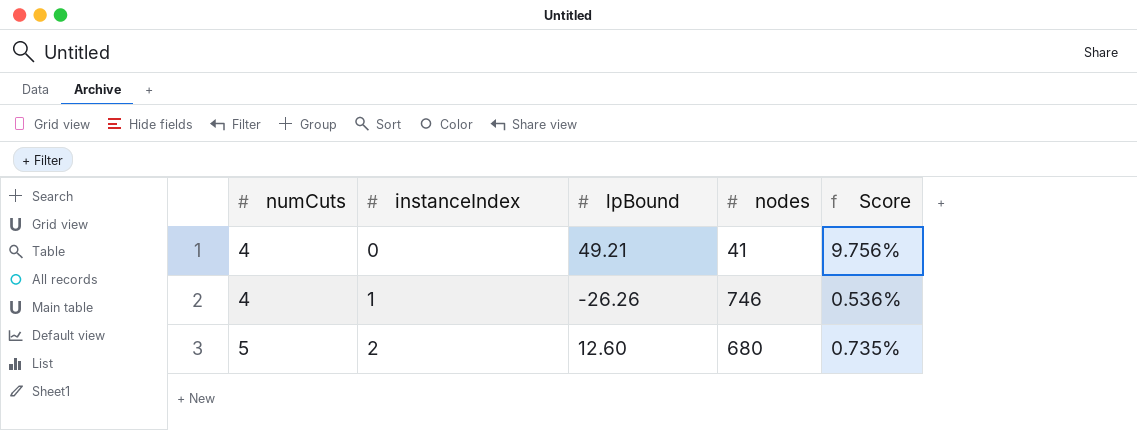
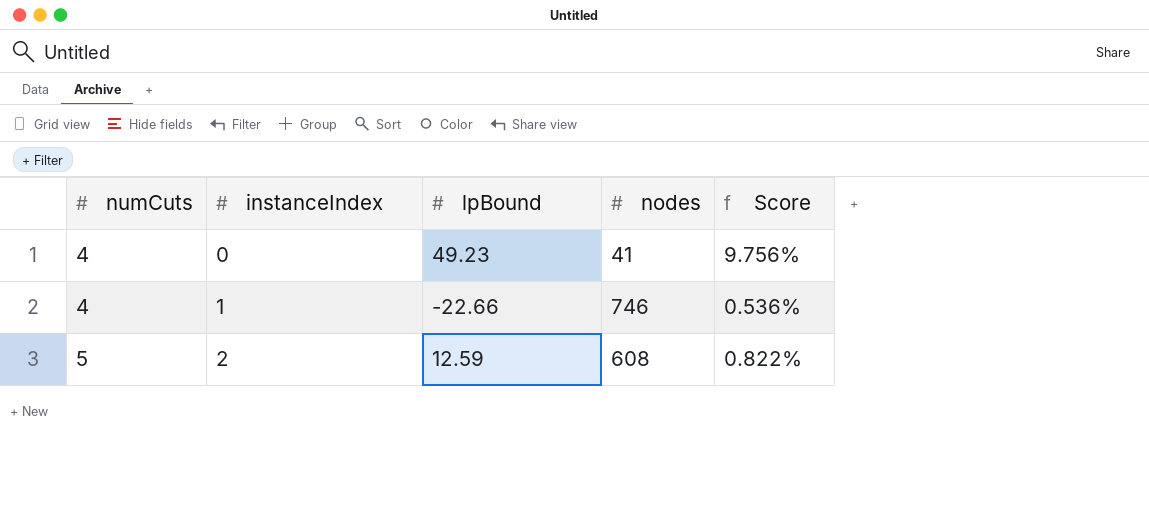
0 | lpBound: 49.21 -> 49.23
1 | lpBound: -26.26 -> -22.66
2 | lpBound: 12.60 -> 12.59
2 | nodes: 680 -> 608
2 | Score: 0.735% -> 0.822%

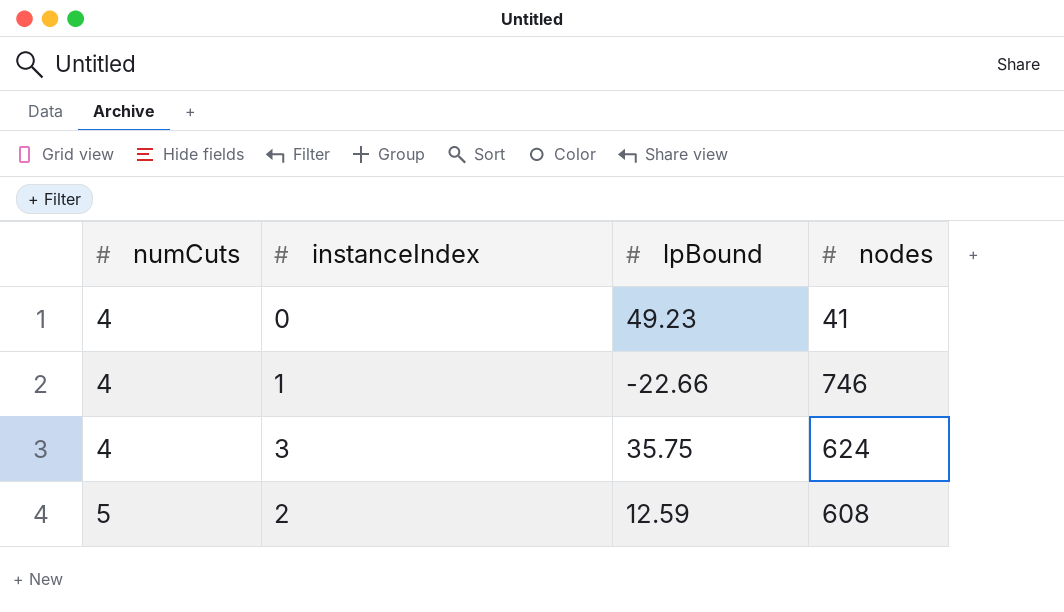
column Score | formula: [numCuts] / [nodes] -> none
row 3: none -> 4 | 35.75 | 624

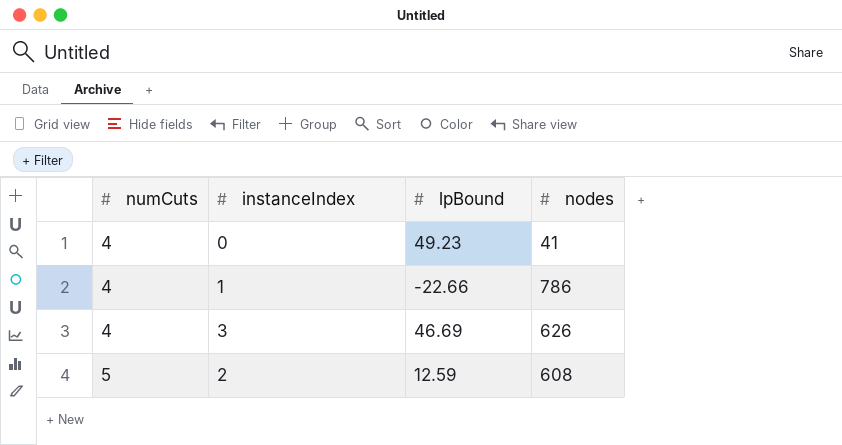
1 | nodes: 746 -> 786
3 | lpBound: 35.75 -> 46.69
3 | nodes: 624 -> 626

